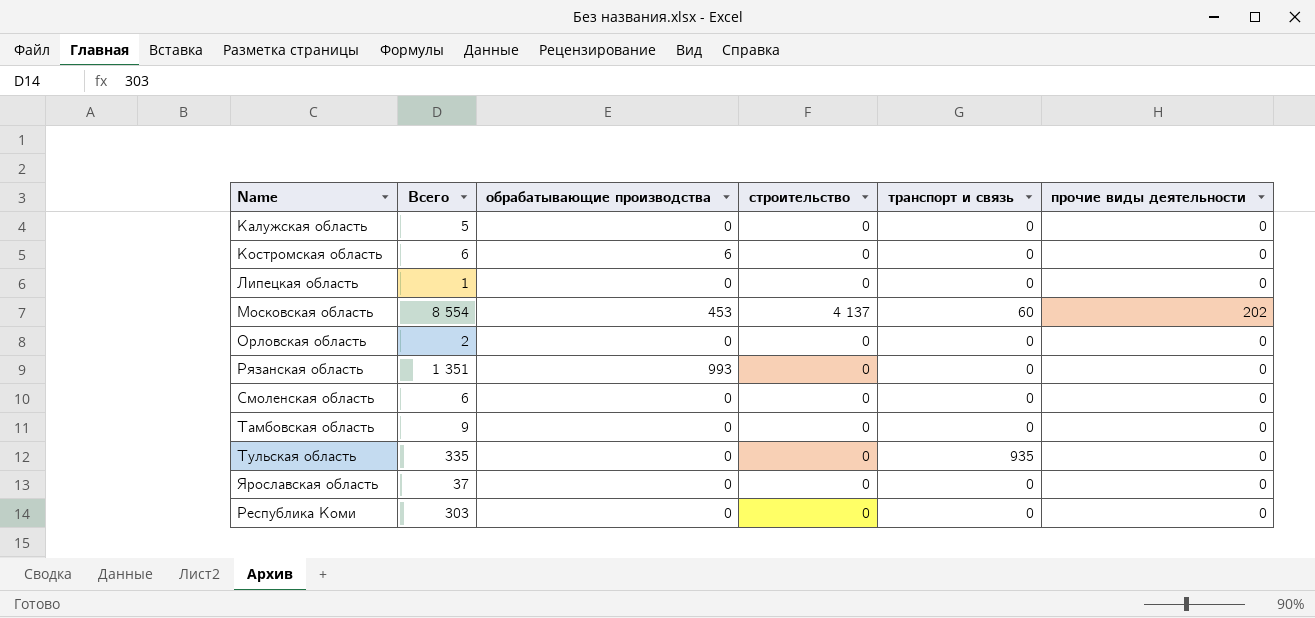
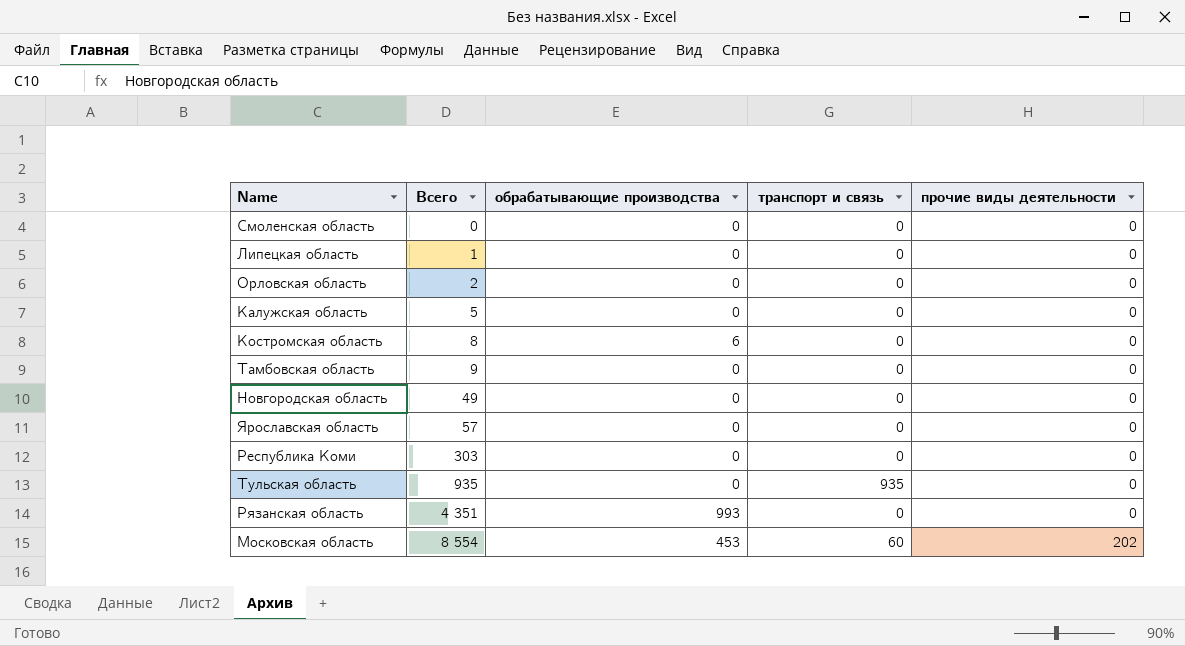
row order: none -> Всего ascending
column строительство | position: 4 -> none
Смоленская область | Всего: 6 -> 0
Костромская область | Всего: 6 -> 8
row Новгородская область: none -> 49 | 0 | 0 | 0
Ярославская область | Всего: 37 -> 57
Тульская область | Всего: 335 -> 935
Рязанская область | Всего: 1 351 -> 4 351

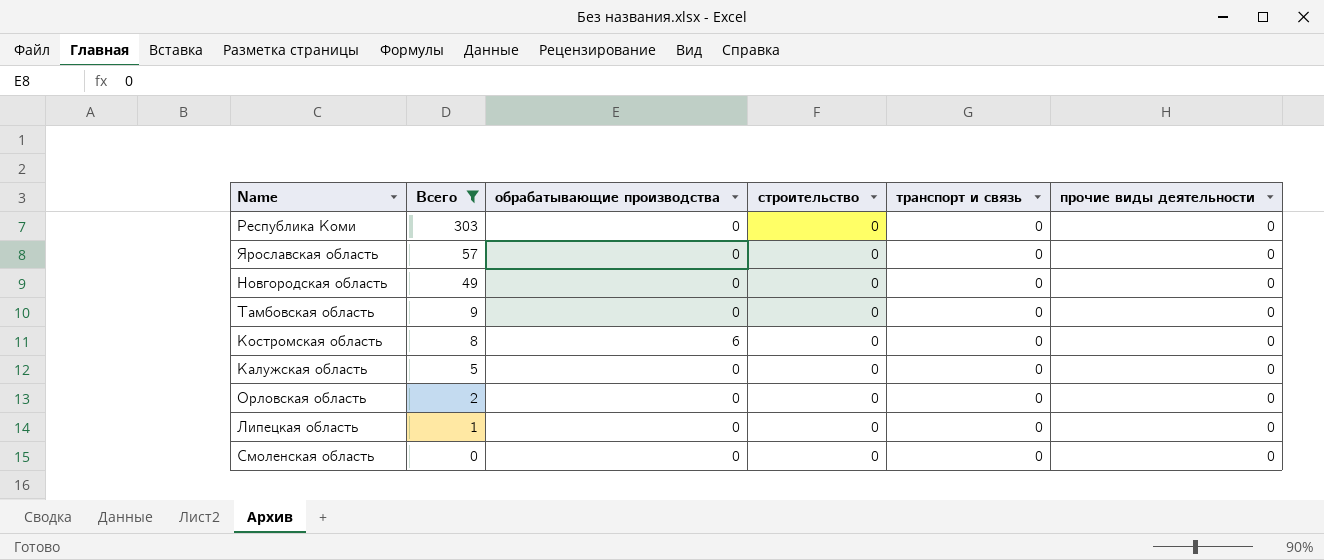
filter: none -> Всего <= 303
row order: Всего ascending -> Всего descending
column строительство | position: none -> 4

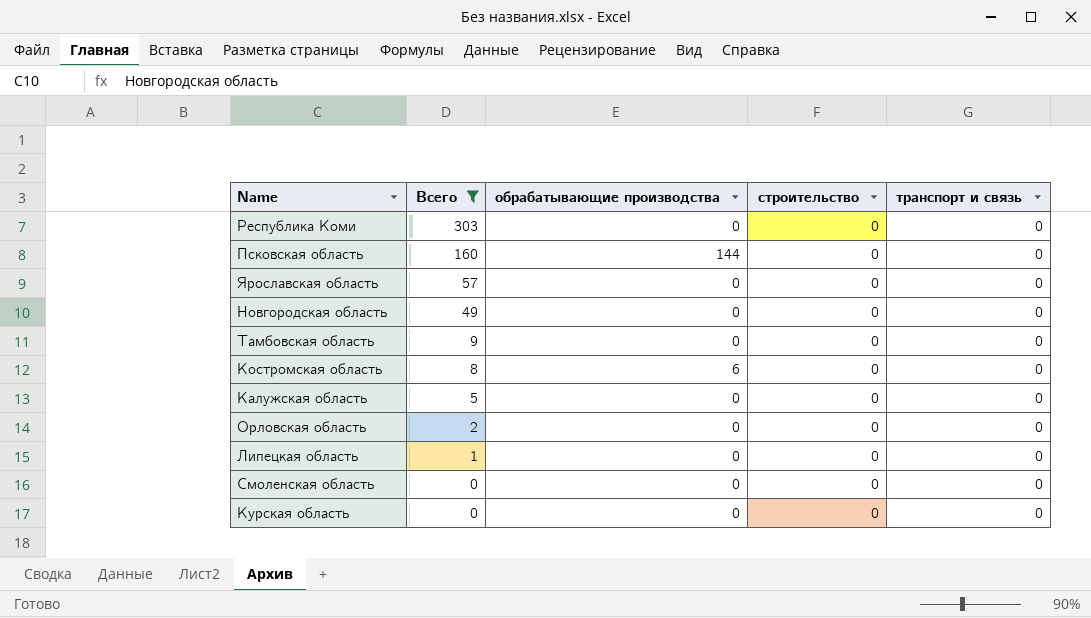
column прочие виды деятельности | position: 6 -> none
row Псковская область: none -> 160 | 144 | 0 | 0
row Курская область: none -> 0 | 0 | 0 | 0

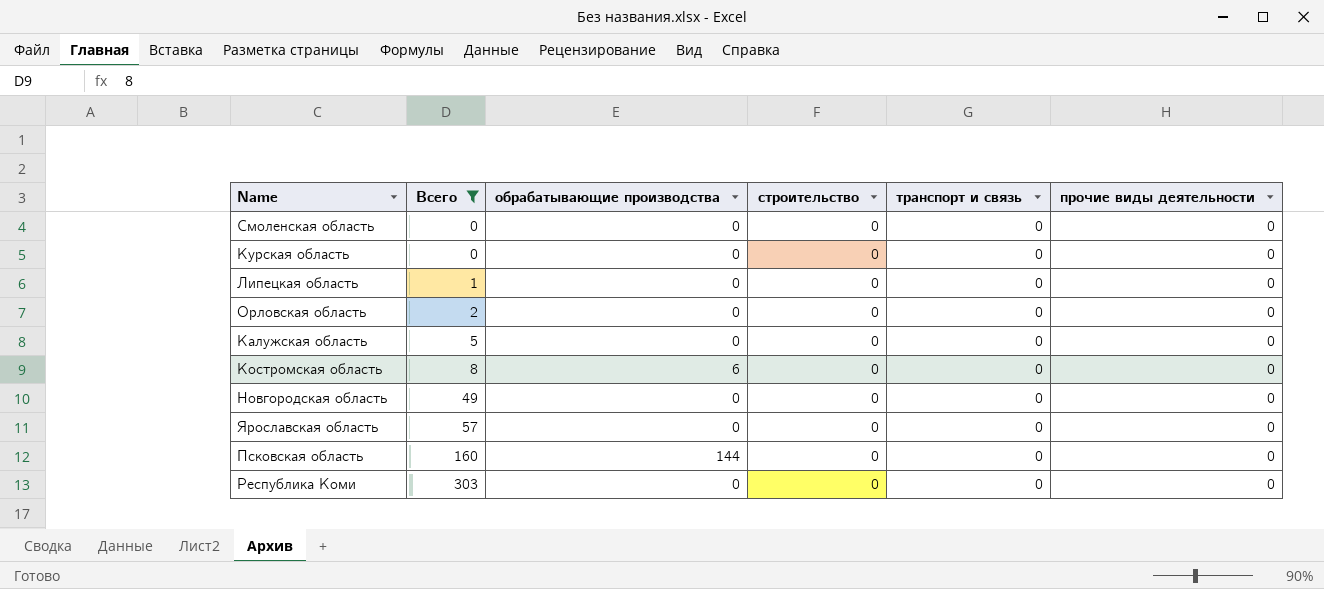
row order: Всего descending -> Всего ascending
column прочие виды деятельности | position: none -> 6
row Тамбовская область: 9 | 0 | 0 | 0 -> none

